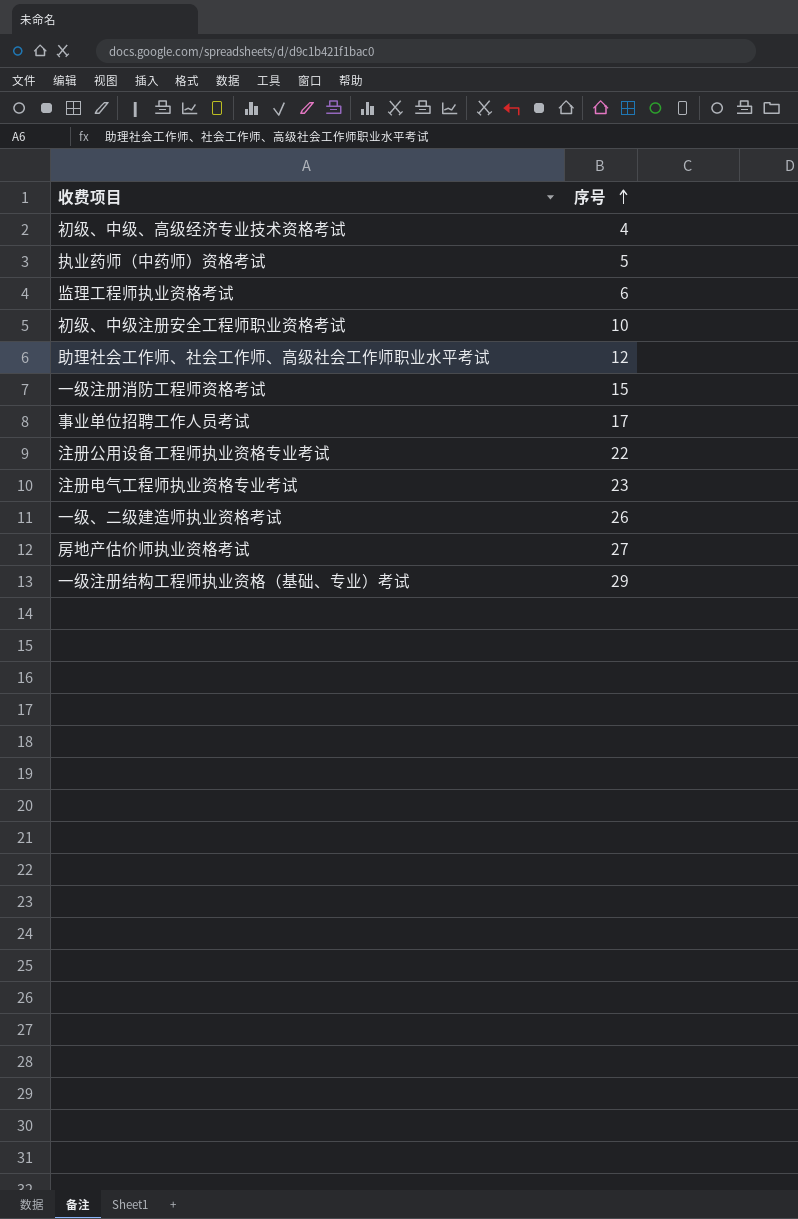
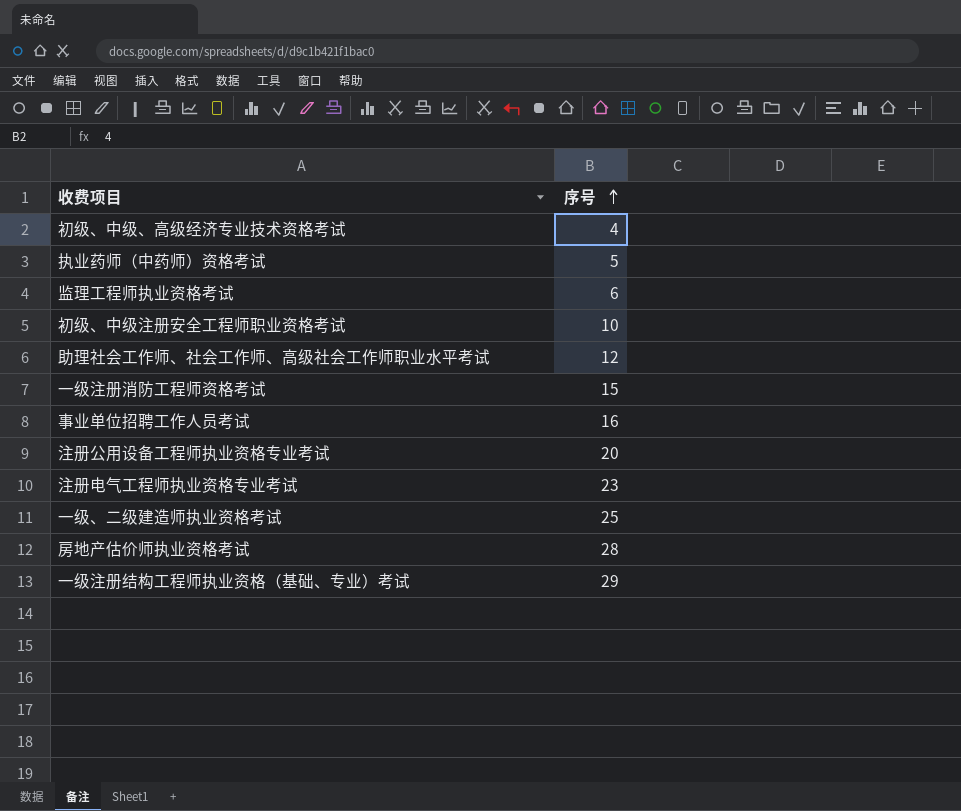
事业单位招聘工作人员考试 | 序号: 17 -> 16
注册公用设备工程师执业资格专业考试 | 序号: 22 -> 20
一级、二级建造师执业资格考试 | 序号: 26 -> 25
房地产估价师执业资格考试 | 序号: 27 -> 28

